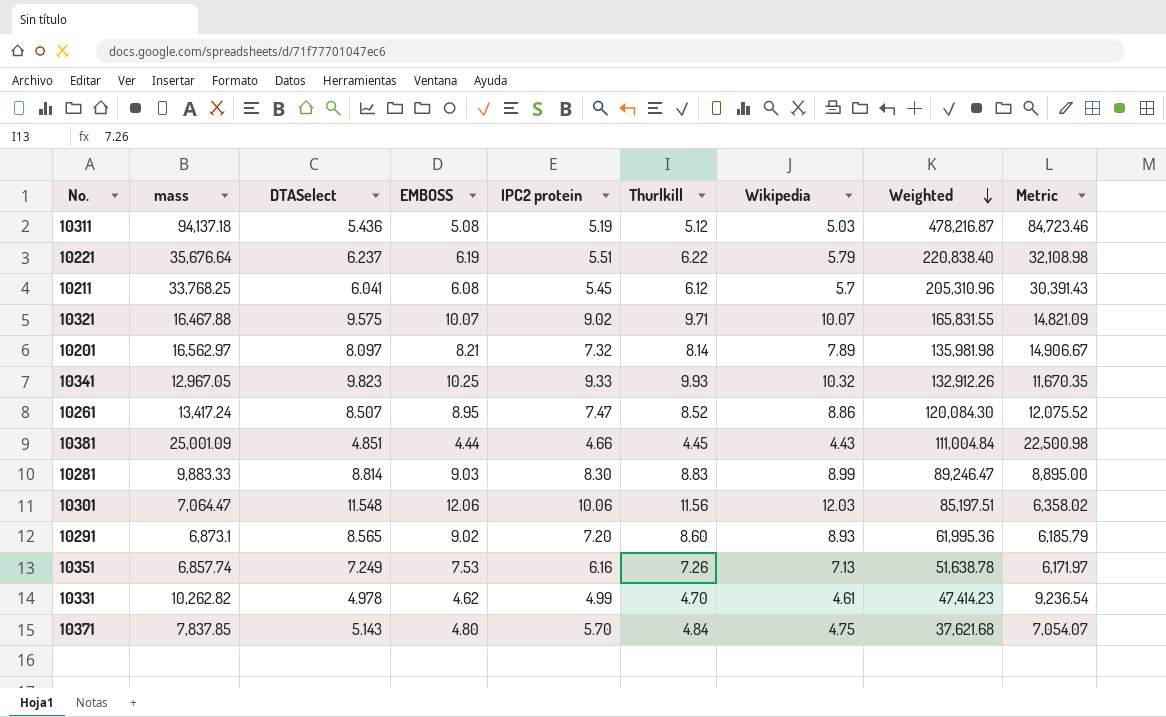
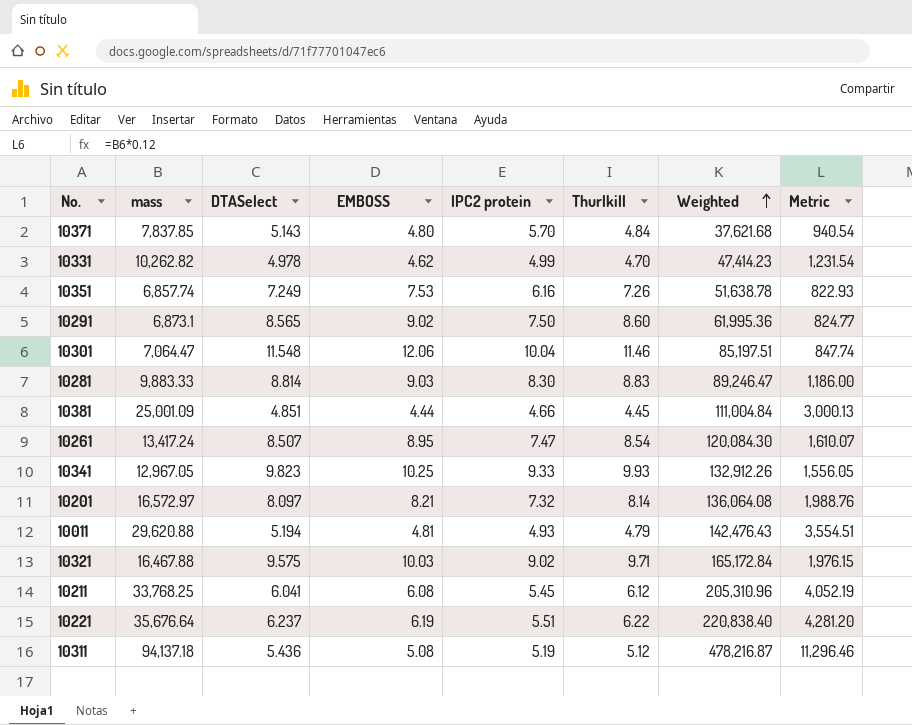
row order: Weighted descending -> Weighted ascending
column Wikipedia | position: 7 -> none
column Metric | formula: [mass] * 0.9 -> [mass] * 0.12
10291 | IPC2 protein: 7.20 -> 7.50
10301 | IPC2 protein: 10.06 -> 10.04
10301 | Thurlkill: 11.56 -> 11.46
10261 | Thurlkill: 8.52 -> 8.54
10201 | mass: 16,562.97 -> 16,572.97
10201 | Weighted: 135,981.98 -> 136,064.08
row 10011: none -> 29,620.88 | 5.194 | 4.81 | 4.93 | 4.79 | 142,476.43 | 3,554.51
10321 | EMBOSS: 10.07 -> 10.03
10321 | Weighted: 165,831.55 -> 165,172.84

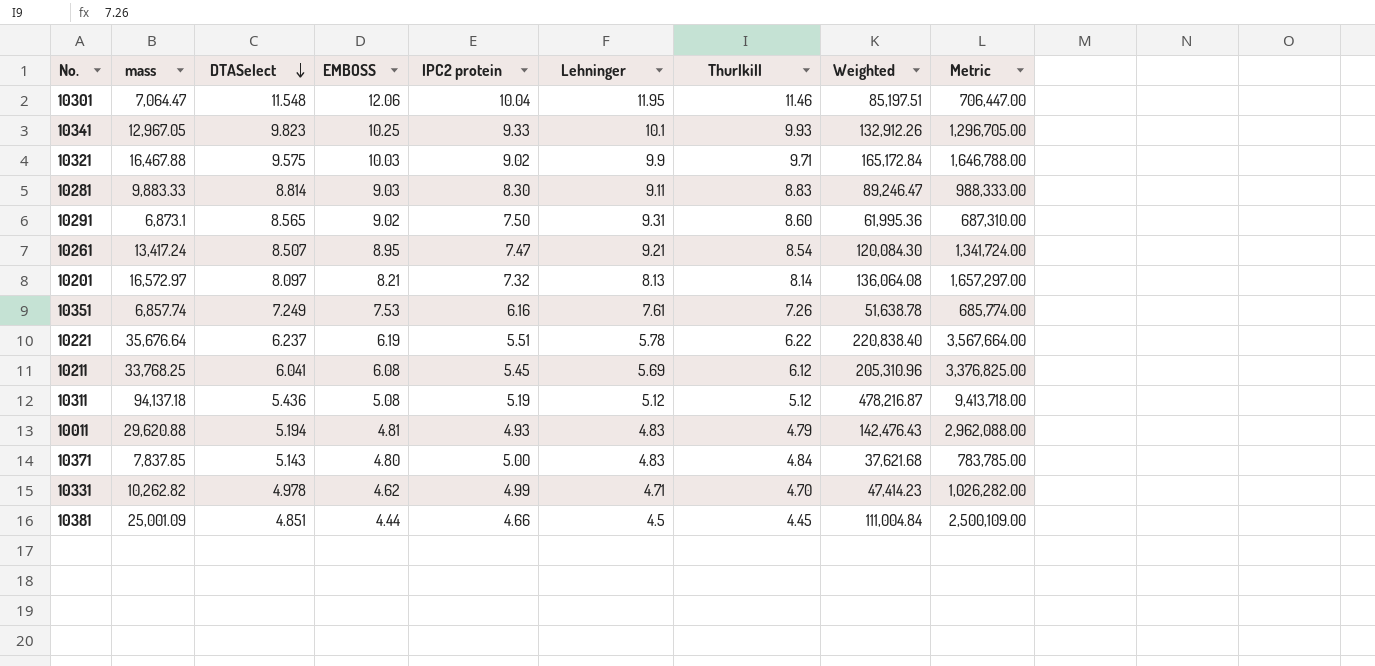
row order: Weighted ascending -> DTASelect descending
column Lehninger | position: none -> 6
column Metric | formula: [mass] * 0.12 -> [mass] * 100
10371 | IPC2 protein: 5.70 -> 5.00

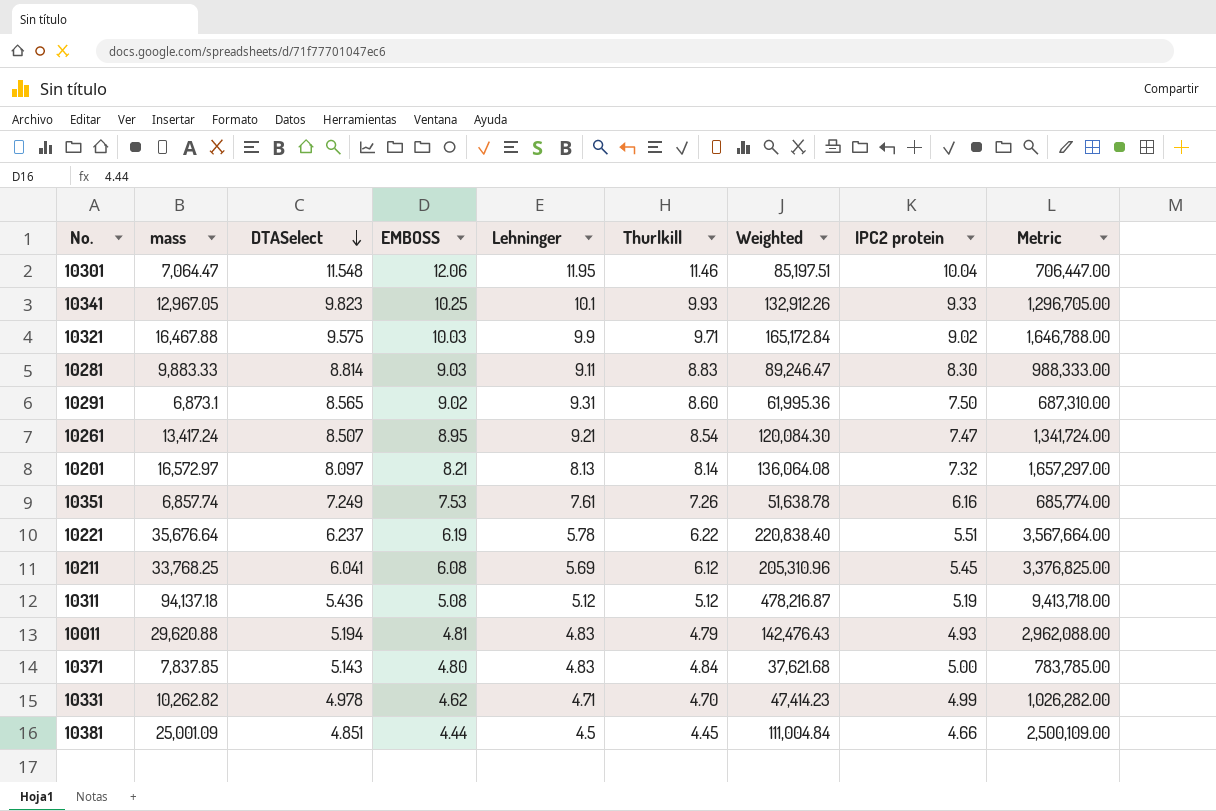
column IPC2 protein | position: 5 -> 8

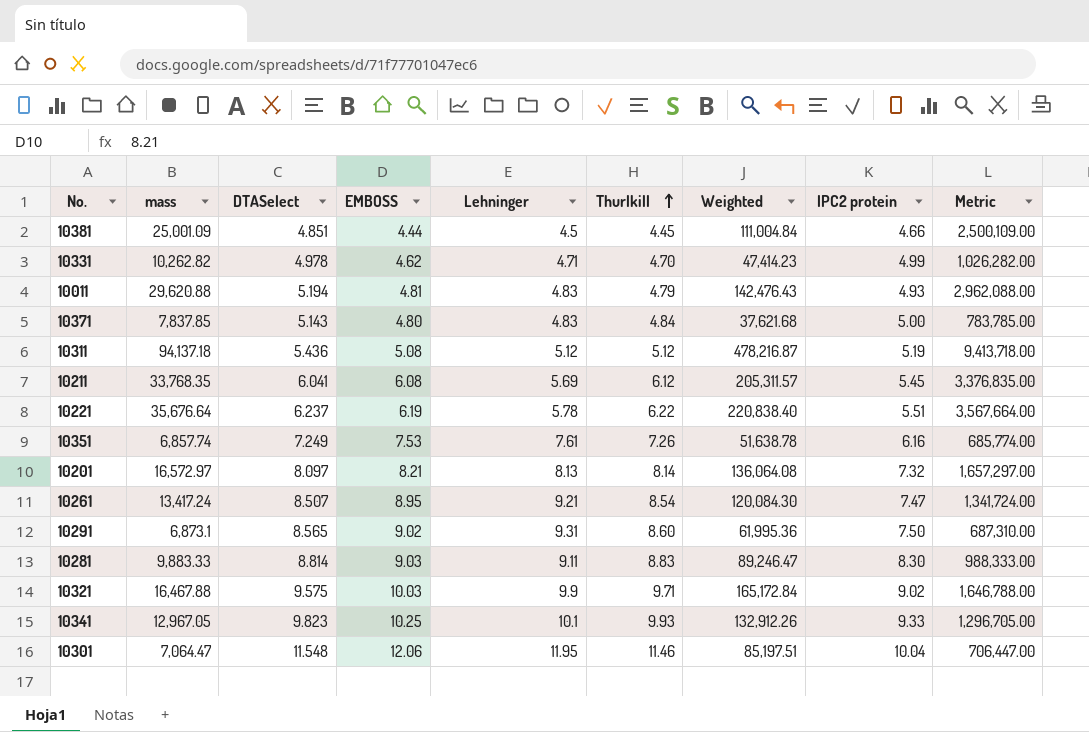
row order: DTASelect descending -> Thurlkill ascending
10211 | mass: 33,768.25 -> 33,768.35
10211 | Weighted: 205,310.96 -> 205,311.57
10211 | Metric: 3,376,825.00 -> 3,376,835.00

